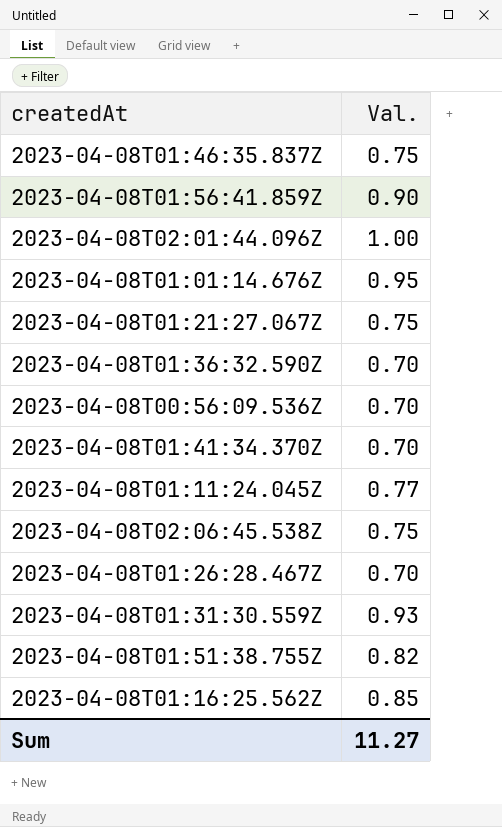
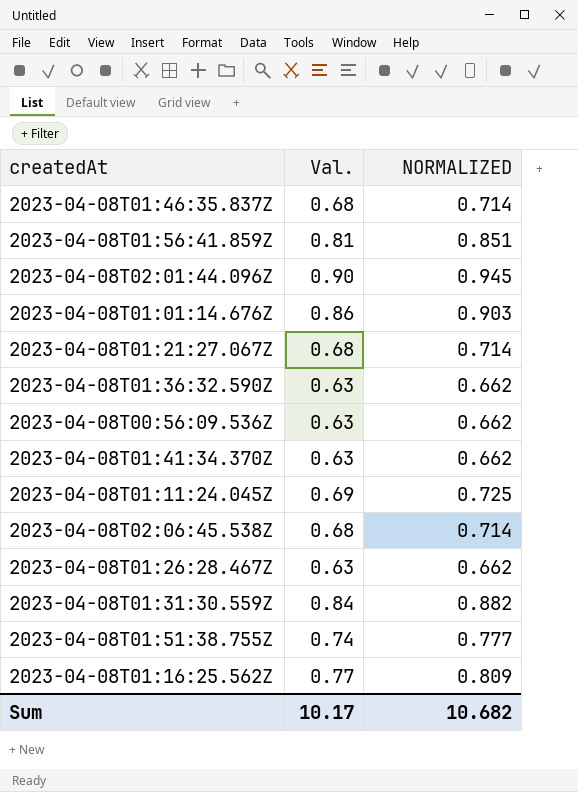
column NORMALIZED | formula: none -> [Val.] * 1.05
2023-04-08T01:46:35.837Z | Val.: 0.75 -> 0.68
2023-04-08T01:56:41.859Z | Val.: 0.90 -> 0.81
2023-04-08T02:01:44.096Z | Val.: 1.00 -> 0.90
2023-04-08T01:01:14.676Z | Val.: 0.95 -> 0.86
2023-04-08T01:21:27.067Z | Val.: 0.75 -> 0.68
2023-04-08T01:36:32.590Z | Val.: 0.70 -> 0.63
2023-04-08T00:56:09.536Z | Val.: 0.70 -> 0.63
2023-04-08T01:41:34.370Z | Val.: 0.70 -> 0.63
2023-04-08T01:11:24.045Z | Val.: 0.77 -> 0.69
2023-04-08T02:06:45.538Z | Val.: 0.75 -> 0.68
2023-04-08T01:26:28.467Z | Val.: 0.70 -> 0.63
2023-04-08T01:31:30.559Z | Val.: 0.93 -> 0.84
2023-04-08T01:51:38.755Z | Val.: 0.82 -> 0.74
2023-04-08T01:16:25.562Z | Val.: 0.85 -> 0.77
Sum | Val.: 11.27 -> 10.17

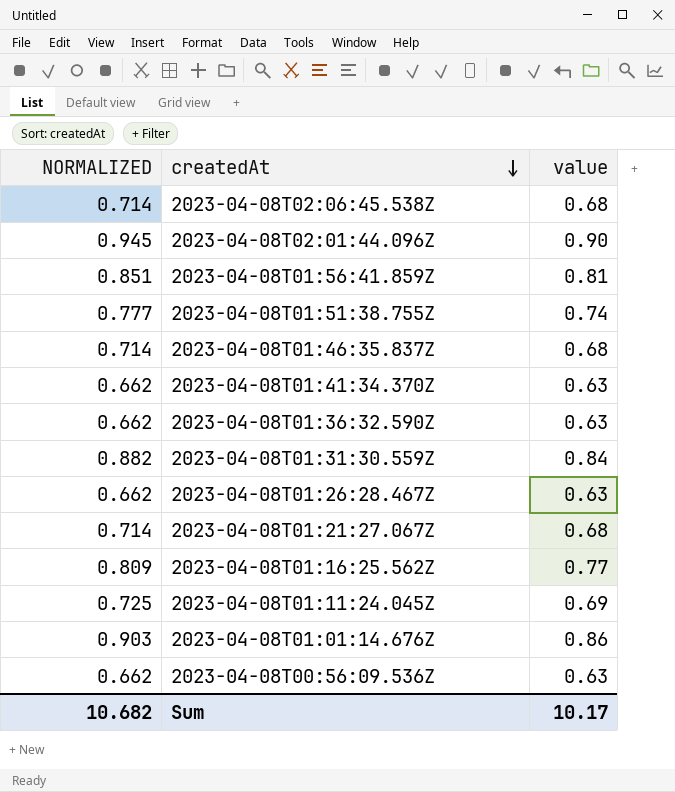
row order: none -> createdAt descending
column NORMALIZED | position: 3 -> 1
column name: Val. -> value

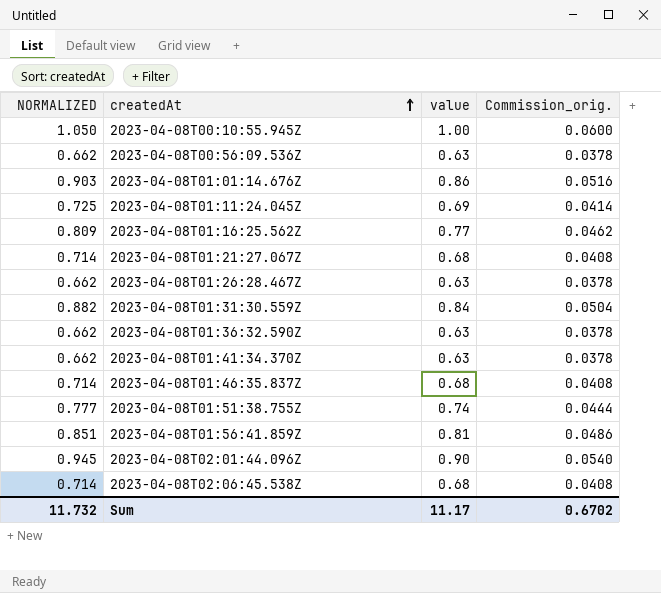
row order: createdAt descending -> createdAt ascending
column Commission_orig. | formula: none -> [value] * 0.06
row 2023-04-08T00:10:55.945Z: none -> 1.050 | 1.00 | 0.0600
Sum | NORMALIZED: 10.682 -> 11.732
Sum | value: 10.17 -> 11.17

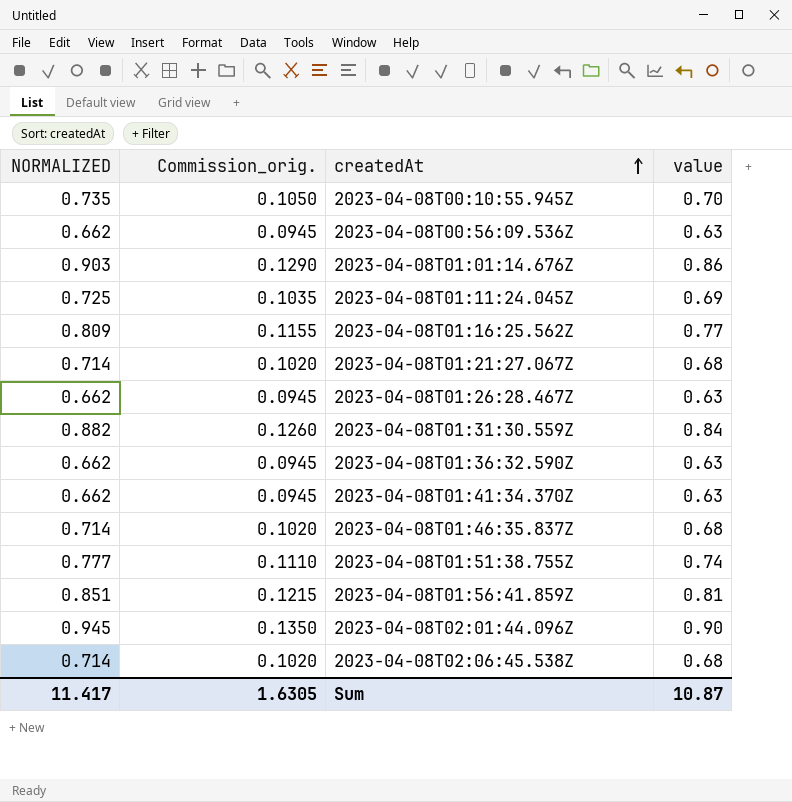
column Commission_orig. | formula: [value] * 0.06 -> [value] * 0.15
column Commission_orig. | position: 4 -> 2
2023-04-08T00:10:55.945Z | NORMALIZED: 1.050 -> 0.735
2023-04-08T00:10:55.945Z | value: 1.00 -> 0.70
Sum | NORMALIZED: 11.732 -> 11.417
Sum | Commission_orig.: 0.6702 -> 1.6305
Sum | value: 11.17 -> 10.87

